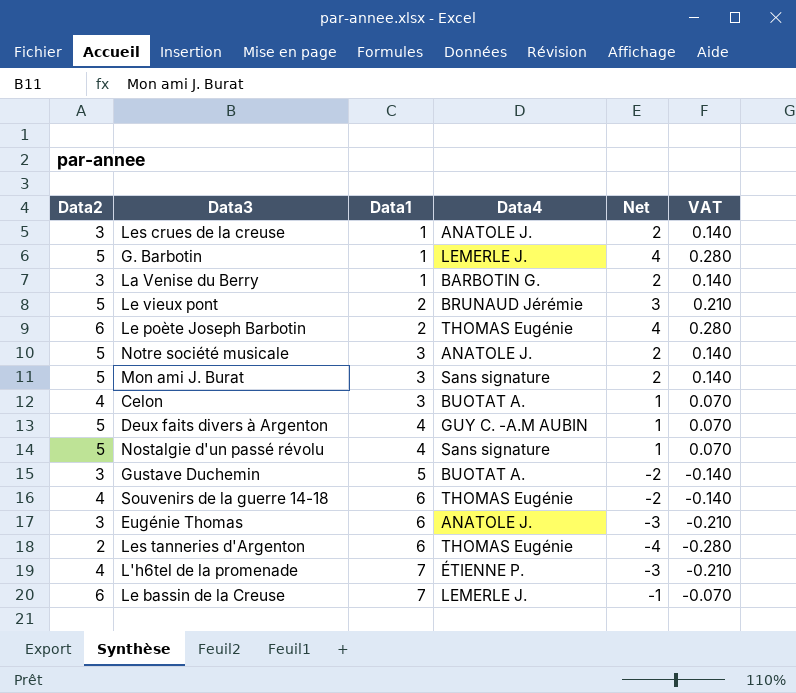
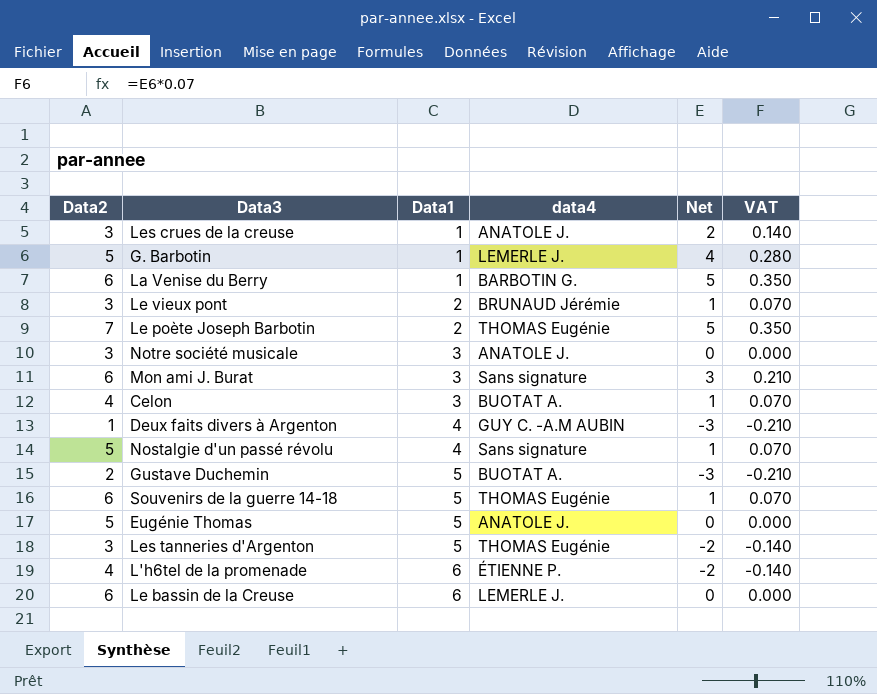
column name: Data4 -> data4
La Venise du Berry | Data2: 3 -> 6
La Venise du Berry | Net: 2 -> 5
La Venise du Berry | VAT: 0.140 -> 0.350
Le vieux pont | Data2: 5 -> 3
Le vieux pont | Net: 3 -> 1
Le vieux pont | VAT: 0.210 -> 0.070
Le poète Joseph Barbotin | Data2: 6 -> 7
Le poète Joseph Barbotin | Net: 4 -> 5
Le poète Joseph Barbotin | VAT: 0.280 -> 0.350
Notre société musicale | Data2: 5 -> 3
Notre société musicale | Net: 2 -> 0
Notre société musicale | VAT: 0.140 -> 0.000
Mon ami J. Burat | Data2: 5 -> 6
Mon ami J. Burat | Net: 2 -> 3
Mon ami J. Burat | VAT: 0.140 -> 0.210
Deux faits divers à Argenton | Data2: 5 -> 1
Deux faits divers à Argenton | Net: 1 -> -3
Deux faits divers à Argenton | VAT: 0.070 -> -0.210
Gustave Duchemin | Data2: 3 -> 2
Gustave Duchemin | Net: -2 -> -3
Gustave Duchemin | VAT: -0.140 -> -0.210
Souvenirs de la guerre 14-18 | Data2: 4 -> 6
Souvenirs de la guerre 14-18 | Data1: 6 -> 5
Souvenirs de la guerre 14-18 | Net: -2 -> 1
Souvenirs de la guerre 14-18 | VAT: -0.140 -> 0.070
Eugénie Thomas | Data2: 3 -> 5
Eugénie Thomas | Data1: 6 -> 5
Eugénie Thomas | Net: -3 -> 0
Eugénie Thomas | VAT: -0.210 -> 0.000
Les tanneries d'Argenton | Data2: 2 -> 3
Les tanneries d'Argenton | Data1: 6 -> 5
Les tanneries d'Argenton | Net: -4 -> -2
Les tanneries d'Argenton | VAT: -0.280 -> -0.140
L'h6tel de la promenade | Data1: 7 -> 6
L'h6tel de la promenade | Net: -3 -> -2
L'h6tel de la promenade | VAT: -0.210 -> -0.140
Le bassin de la Creuse | Data1: 7 -> 6
Le bassin de la Creuse | Net: -1 -> 0
Le bassin de la Creuse | VAT: -0.070 -> 0.000

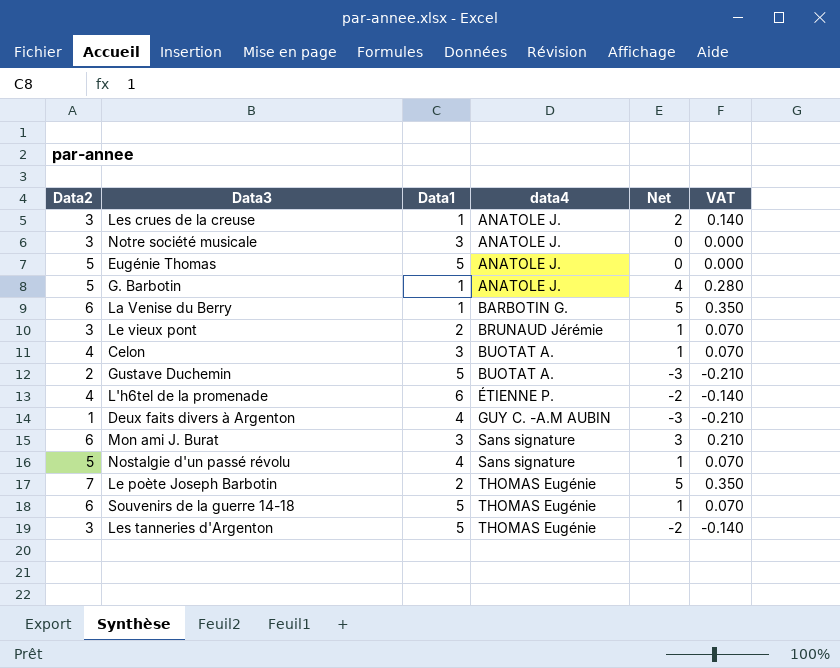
row order: Data1 ascending -> data4 ascending
row Le bassin de la Creuse: 6 | 6 | LEMERLE J. | 0 | 0.000 -> none
G. Barbotin | data4: LEMERLE J. -> ANATOLE J.

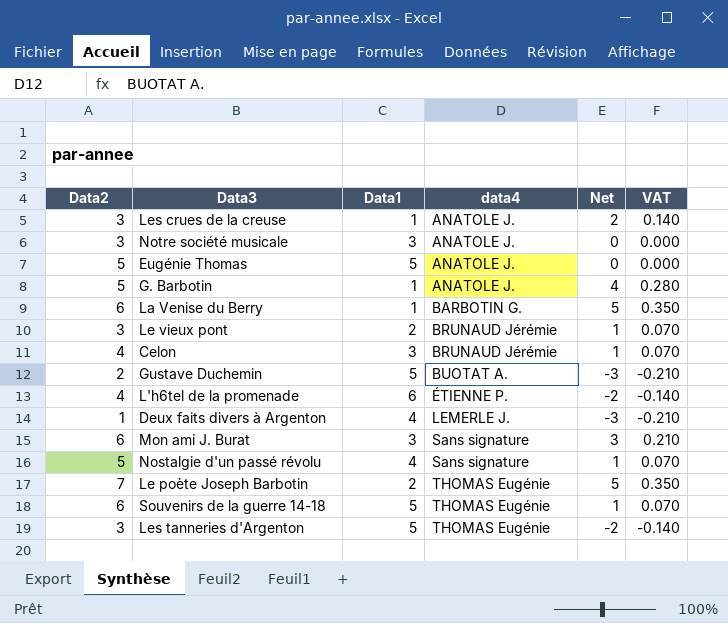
Celon | data4: BUOTAT A. -> BRUNAUD Jérémie
Deux faits divers à Argenton | data4: GUY C. -A.M AUBIN -> LEMERLE J.

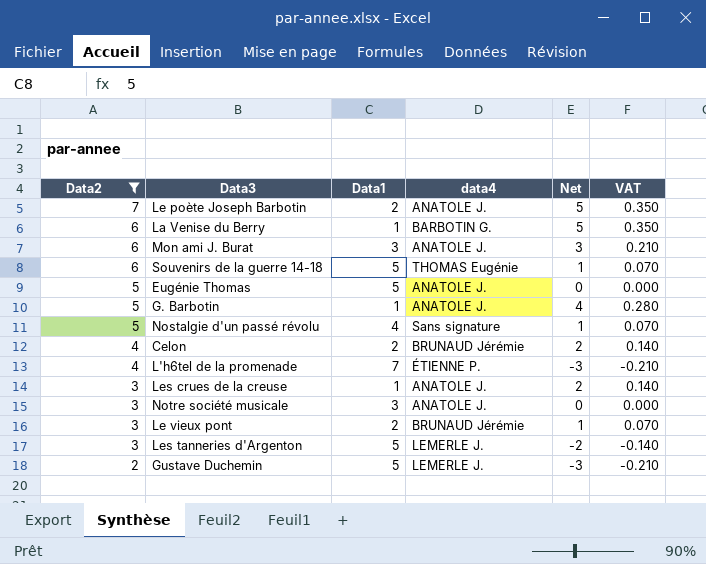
filter: none -> Data2 != 1
row order: data4 ascending -> Data2 descending
Le poète Joseph Barbotin | data4: THOMAS Eugénie -> ANATOLE J.
Mon ami J. Burat | data4: Sans signature -> ANATOLE J.
Celon | Data1: 3 -> 2
Celon | Net: 1 -> 2
Celon | VAT: 0.070 -> 0.140
L'h6tel de la promenade | Data1: 6 -> 7
L'h6tel de la promenade | Net: -2 -> -3
L'h6tel de la promenade | VAT: -0.140 -> -0.210
Les tanneries d'Argenton | data4: THOMAS Eugénie -> LEMERLE J.
Gustave Duchemin | data4: BUOTAT A. -> LEMERLE J.

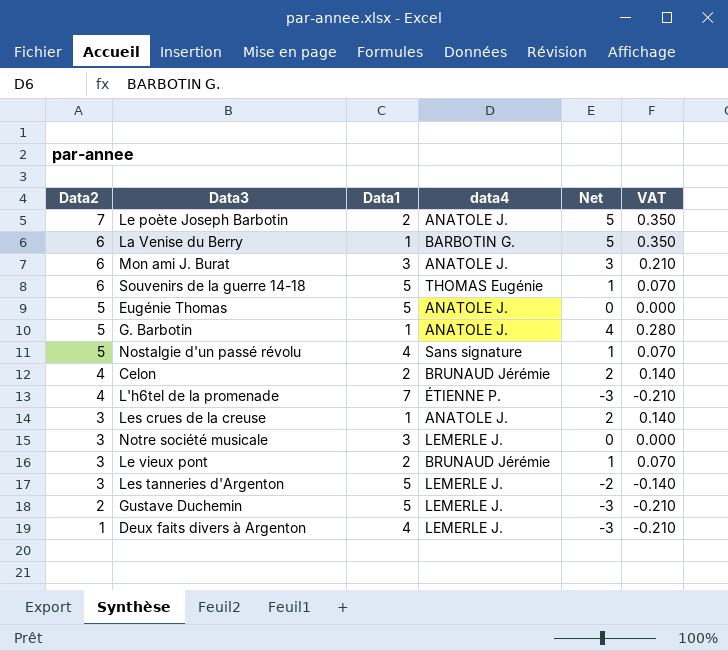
filter: Data2 != 1 -> none
Notre société musicale | data4: ANATOLE J. -> LEMERLE J.

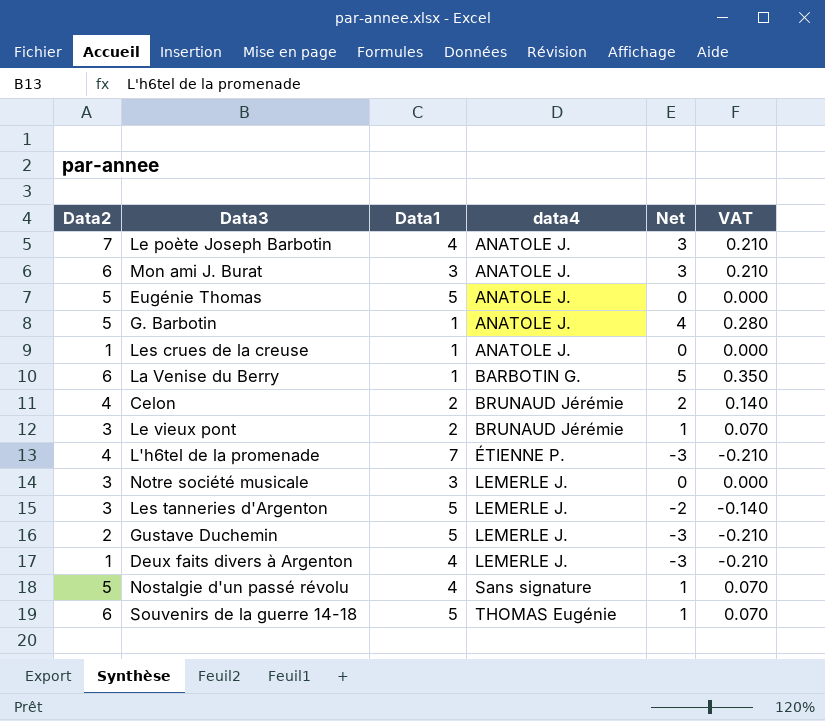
row order: Data2 descending -> data4 ascending
Le poète Joseph Barbotin | Data1: 2 -> 4
Le poète Joseph Barbotin | Net: 5 -> 3
Le poète Joseph Barbotin | VAT: 0.350 -> 0.210
Les crues de la creuse | Data2: 3 -> 1
Les crues de la creuse | Net: 2 -> 0
Les crues de la creuse | VAT: 0.140 -> 0.000

